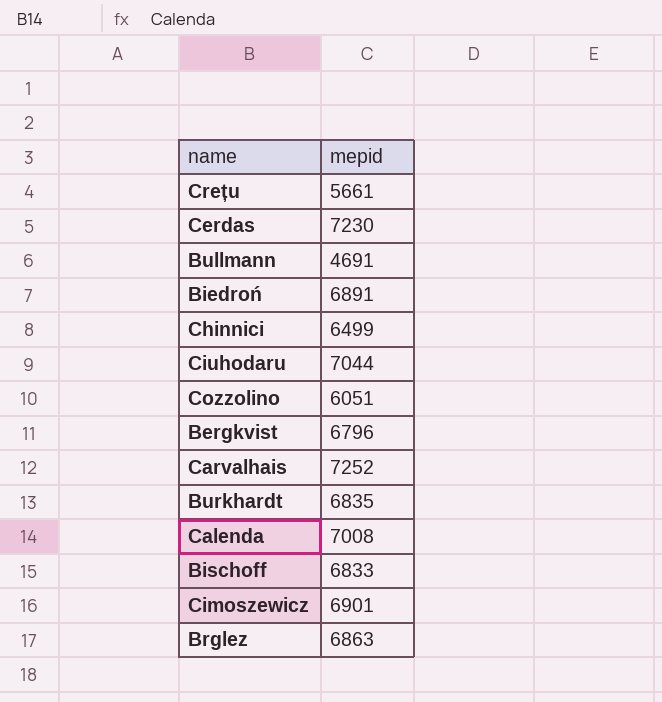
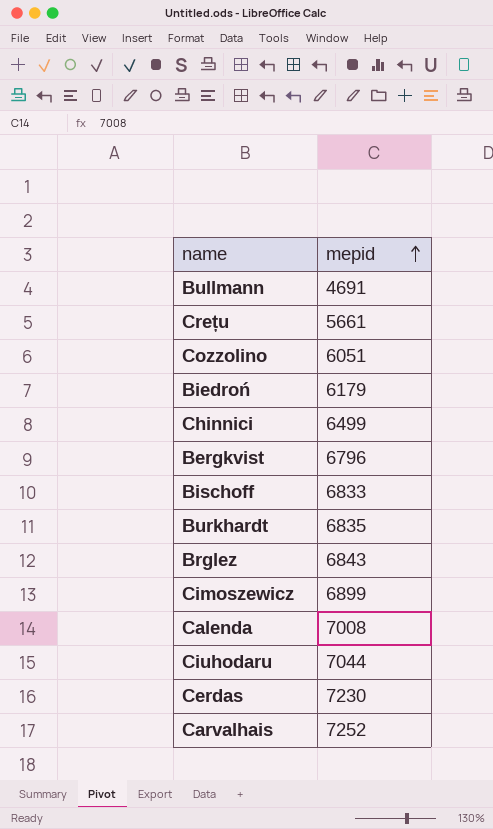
row order: none -> mepid ascending
Biedroń | mepid: 6891 -> 6179
Brglez | mepid: 6863 -> 6843
Cimoszewicz | mepid: 6901 -> 6899

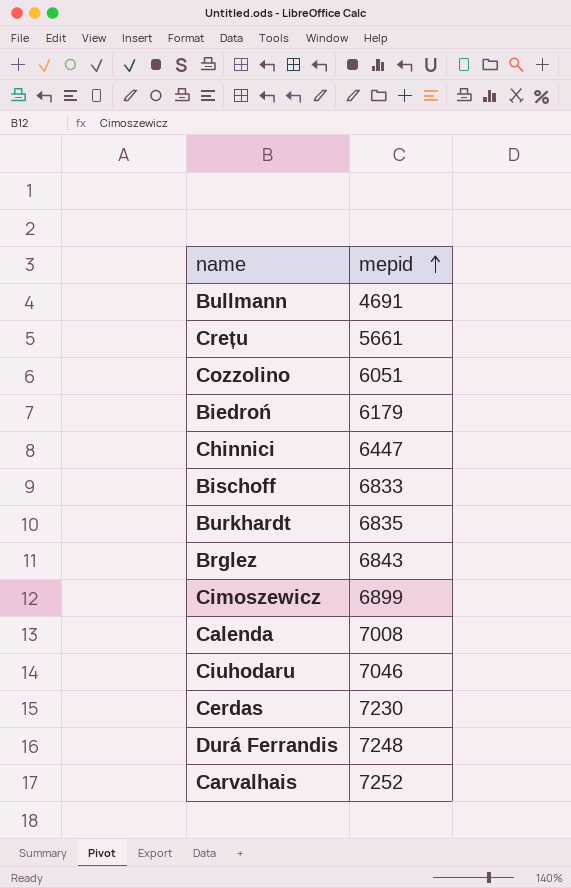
row Bergkvist: 6796 -> none
Chinnici | mepid: 6499 -> 6447
Ciuhodaru | mepid: 7044 -> 7046
row Durá Ferrandis: none -> 7248

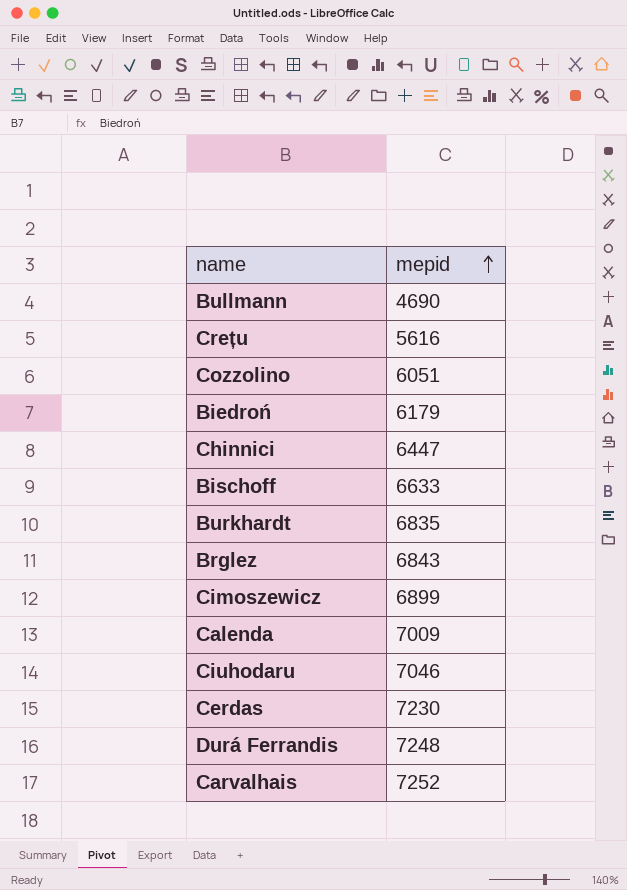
Bullmann | mepid: 4691 -> 4690
Crețu | mepid: 5661 -> 5616
Bischoff | mepid: 6833 -> 6633
Calenda | mepid: 7008 -> 7009

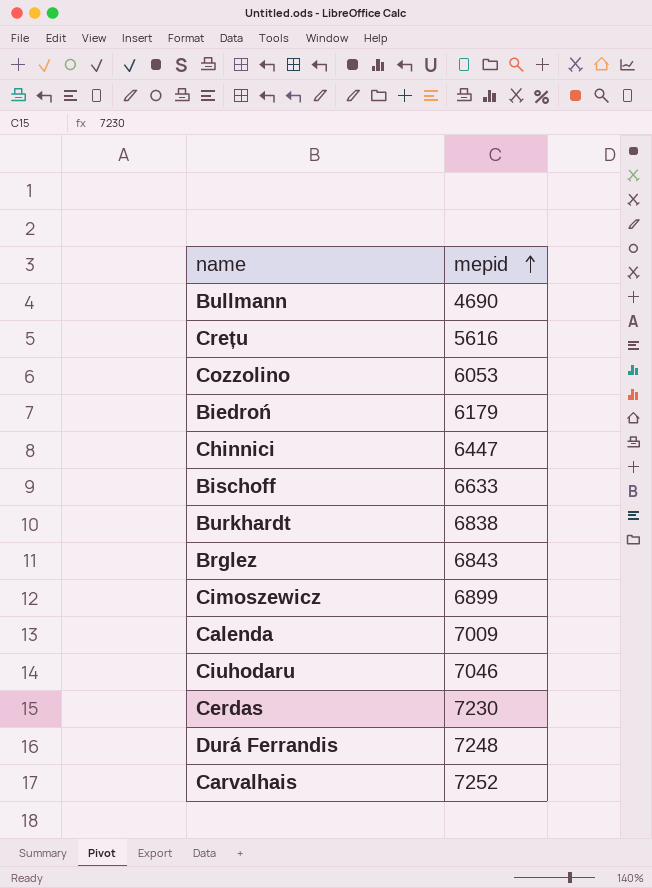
Cozzolino | mepid: 6051 -> 6053
Burkhardt | mepid: 6835 -> 6838

